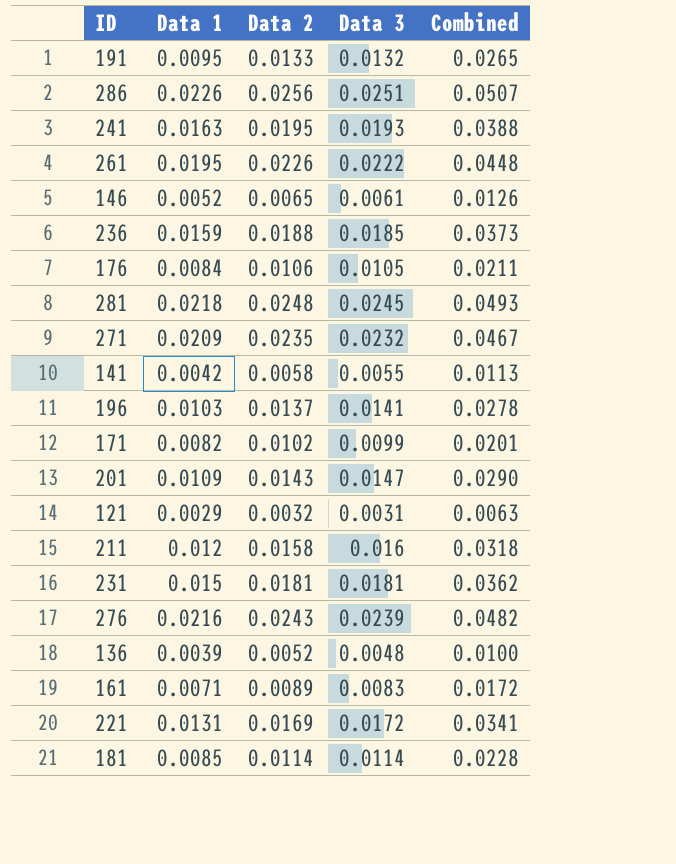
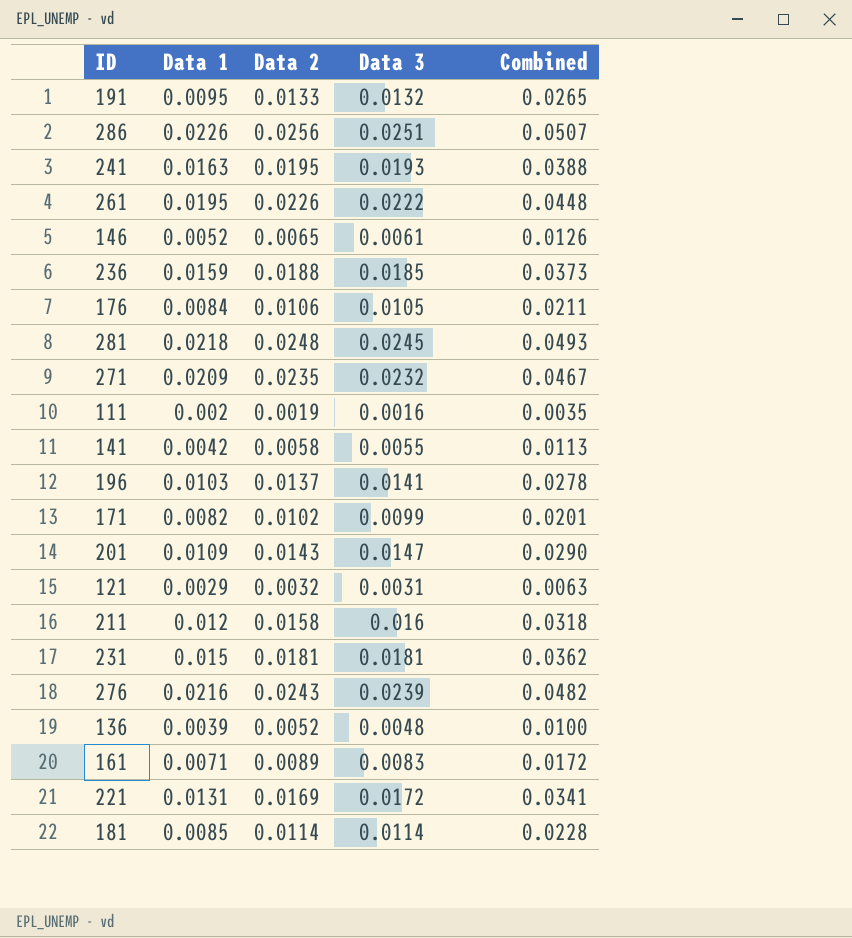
row 111: none -> 0.002 | 0.0019 | 0.0016 | 0.0035

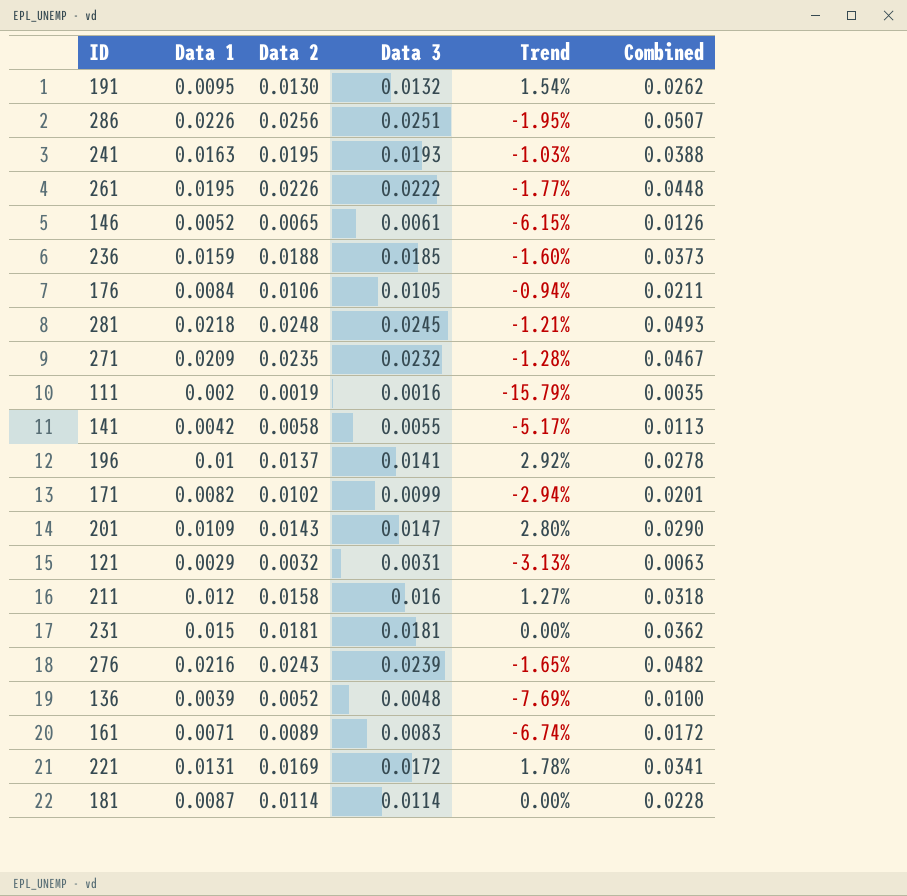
column Trend | formula: none -> ([Data 3] - [Data 2]) / [Data 2]
191 | Data 2: 0.0133 -> 0.0130
191 | Combined: 0.0265 -> 0.0262
196 | Data 1: 0.0103 -> 0.01
181 | Data 1: 0.0085 -> 0.0087

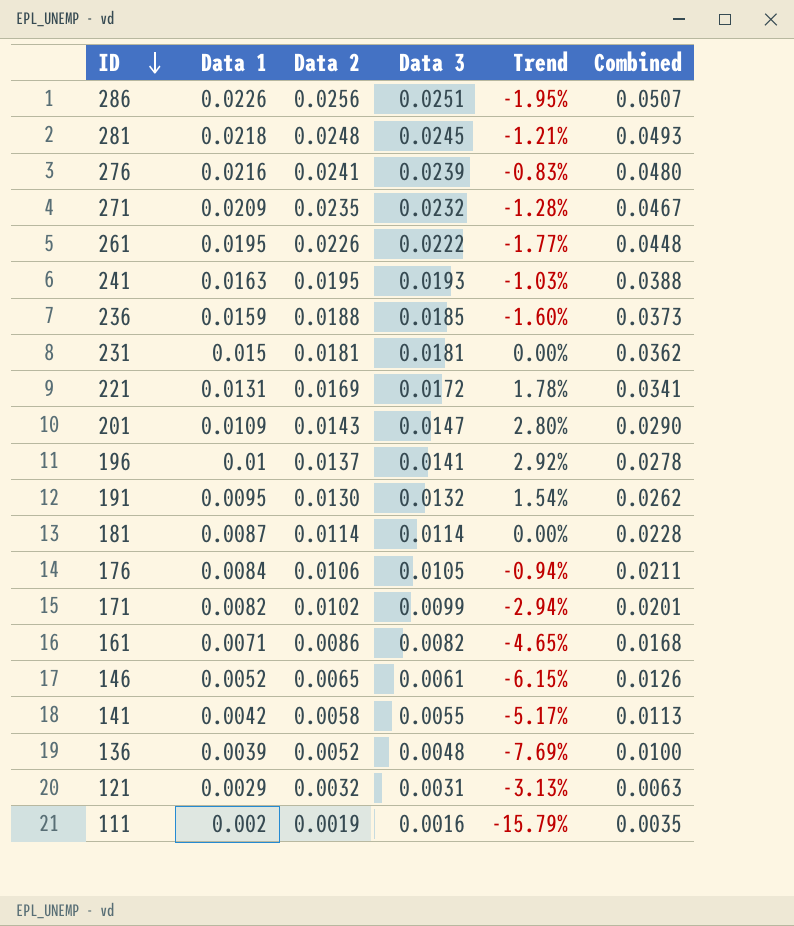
row order: none -> ID descending
row 211: 0.012 | 0.0158 | 0.016 | 1.27% | 0.0318 -> none
276 | Data 2: 0.0243 -> 0.0241
276 | Trend: -1.65% -> -0.83%
276 | Combined: 0.0482 -> 0.0480
161 | Data 2: 0.0089 -> 0.0086
161 | Data 3: 0.0083 -> 0.0082
161 | Trend: -6.74% -> -4.65%
161 | Combined: 0.0172 -> 0.0168

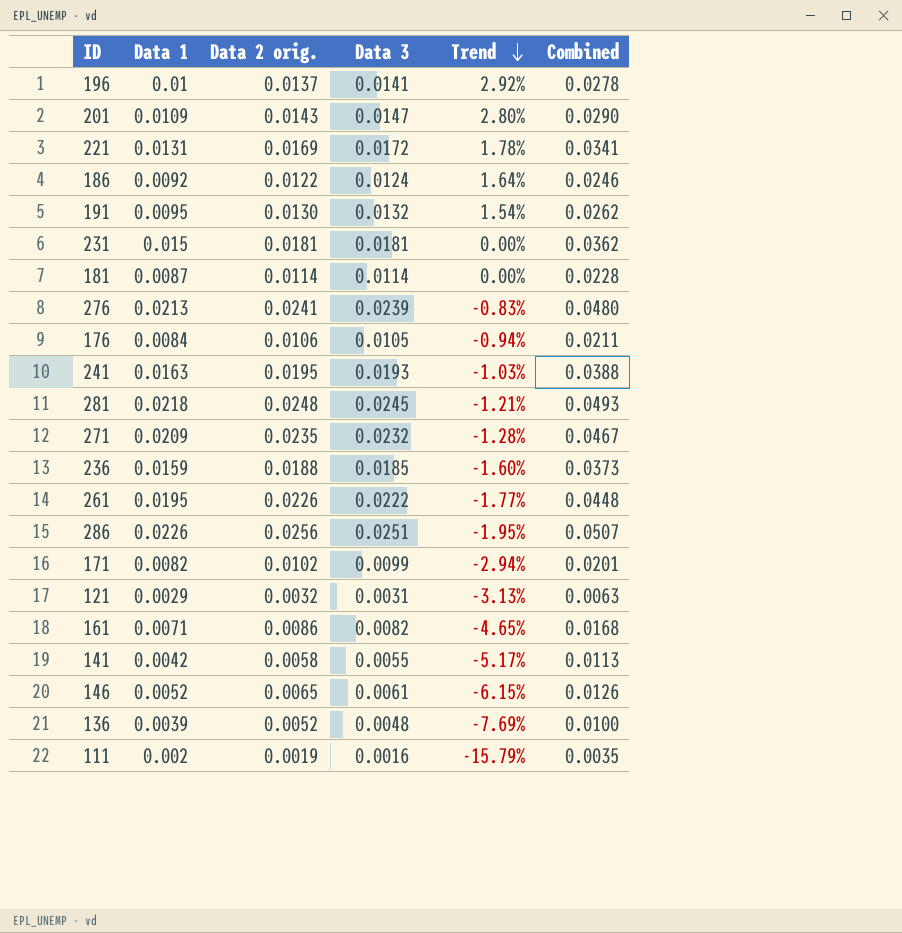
row order: ID descending -> Trend descending
column name: Data 2 -> Data 2 orig.
row 186: none -> 0.0092 | 0.0122 | 0.0124 | 1.64% | 0.0246
276 | Data 1: 0.0216 -> 0.0213

